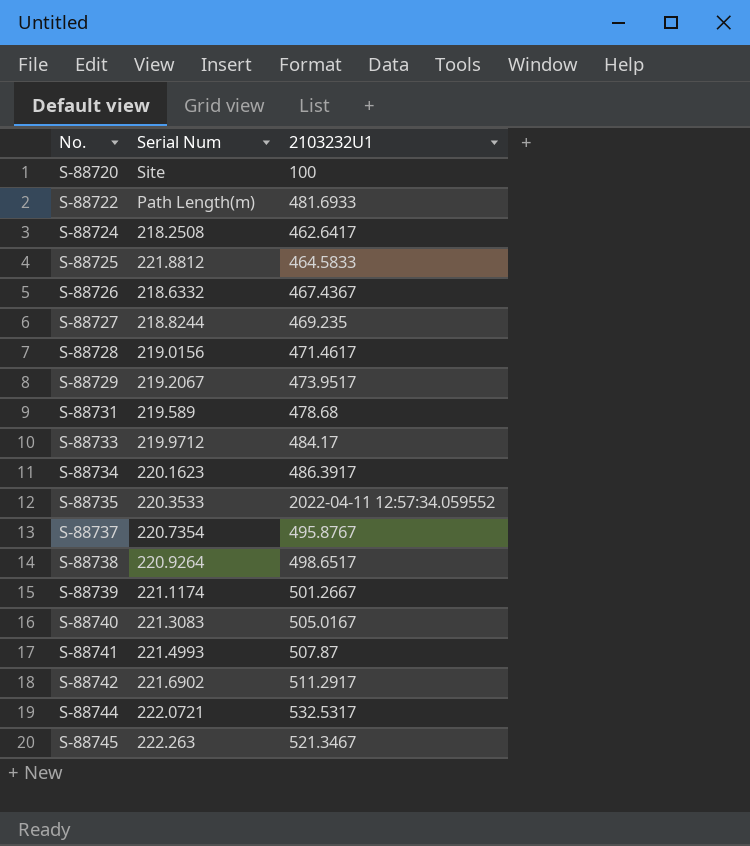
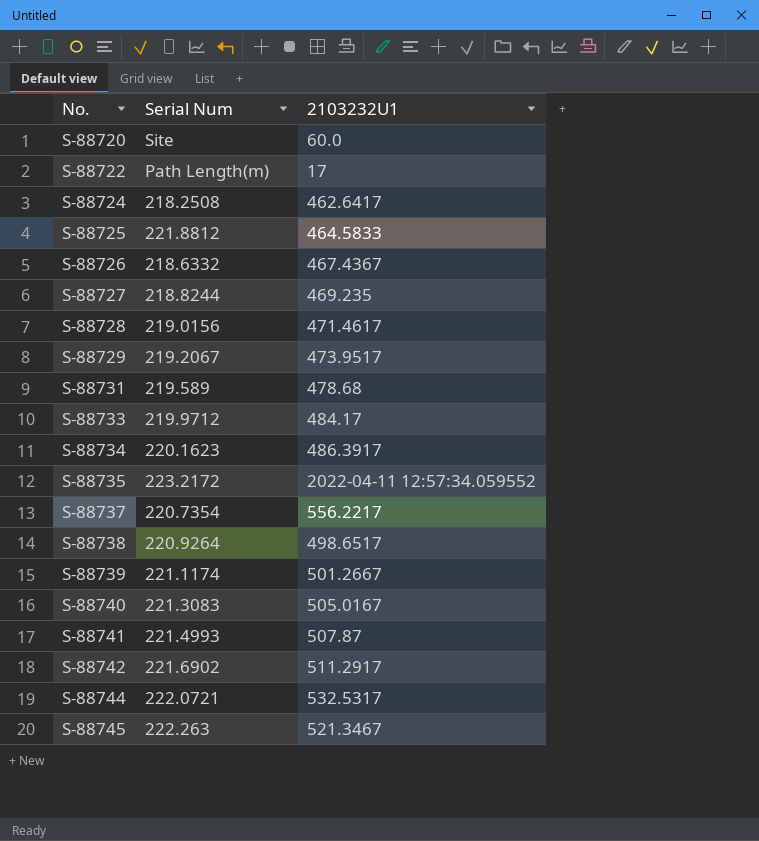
S-88720 | 2103232U1: 100 -> 60.0
S-88722 | 2103232U1: 481.6933 -> 17
S-88735 | Serial Num: 220.3533 -> 223.2172
S-88737 | 2103232U1: 495.8767 -> 556.2217

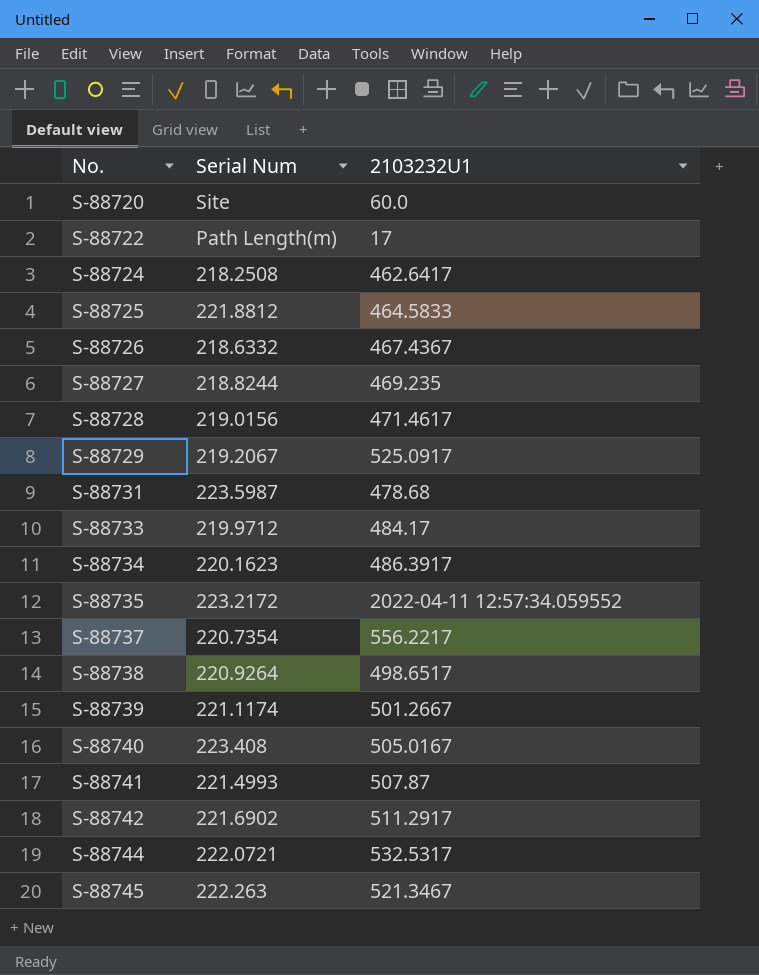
S-88729 | 2103232U1: 473.9517 -> 525.0917
S-88731 | Serial Num: 219.589 -> 223.5987
S-88740 | Serial Num: 221.3083 -> 223.408

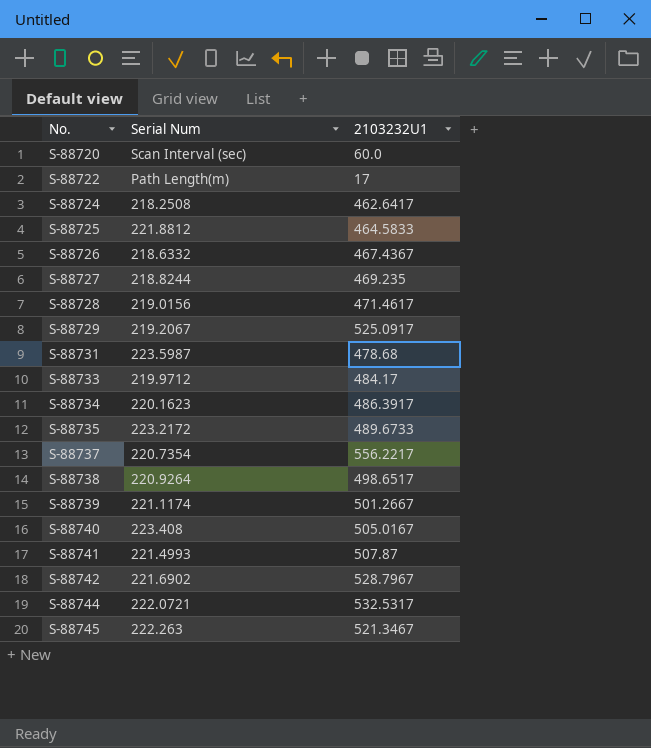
S-88720 | Serial Num: Site -> Scan Interval (sec)
S-88735 | 2103232U1: 2022-04-11 12:57:34.059552 -> 489.6733
S-88742 | 2103232U1: 511.2917 -> 528.7967

